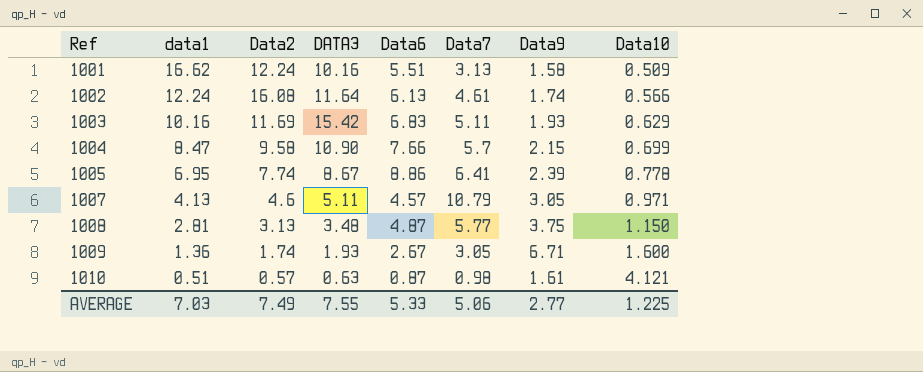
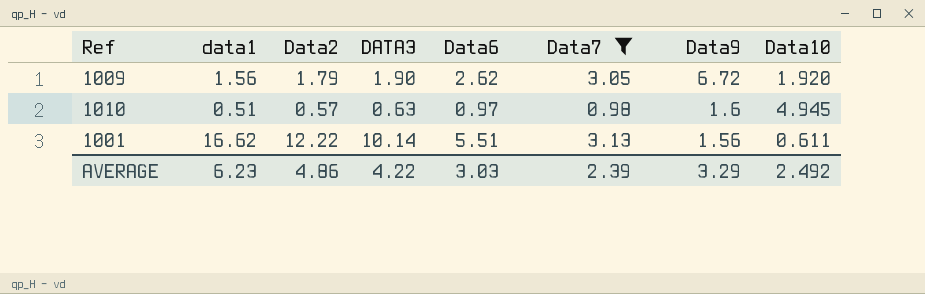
filter: none -> Data7 <= 3.13
row order: Ref ascending -> Data9 descending
1009 | data1: 1.36 -> 1.56
1009 | Data2: 1.74 -> 1.79
1009 | DATA3: 1.93 -> 1.90
1009 | Data6: 2.67 -> 2.62
1009 | Data9: 6.71 -> 6.72
1009 | Data10: 1.600 -> 1.920
1010 | Data6: 0.87 -> 0.97
1010 | Data9: 1.61 -> 1.6
1010 | Data10: 4.121 -> 4.945
1001 | Data2: 12.24 -> 12.22
1001 | DATA3: 10.16 -> 10.14
1001 | Data9: 1.58 -> 1.56
1001 | Data10: 0.509 -> 0.611
AVERAGE | data1: 7.03 -> 6.23
AVERAGE | Data2: 7.49 -> 4.86
AVERAGE | DATA3: 7.55 -> 4.22
AVERAGE | Data6: 5.33 -> 3.03
AVERAGE | Data7: 5.06 -> 2.39
AVERAGE | Data9: 2.77 -> 3.29
AVERAGE | Data10: 1.225 -> 2.492

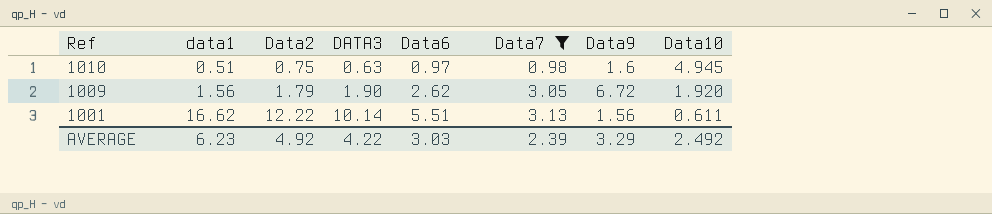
row order: Data9 descending -> Ref descending
1010 | Data2: 0.57 -> 0.75
AVERAGE | Data2: 4.86 -> 4.92

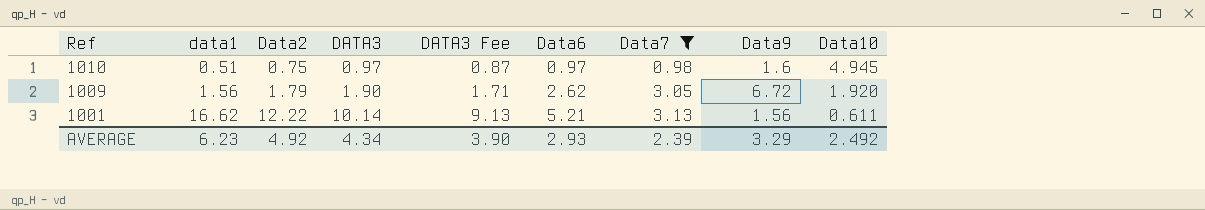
column DATA3 Fee | formula: none -> [DATA3] * 0.9
1010 | DATA3: 0.63 -> 0.97
1001 | Data6: 5.51 -> 5.21
AVERAGE | DATA3: 4.22 -> 4.34
AVERAGE | Data6: 3.03 -> 2.93

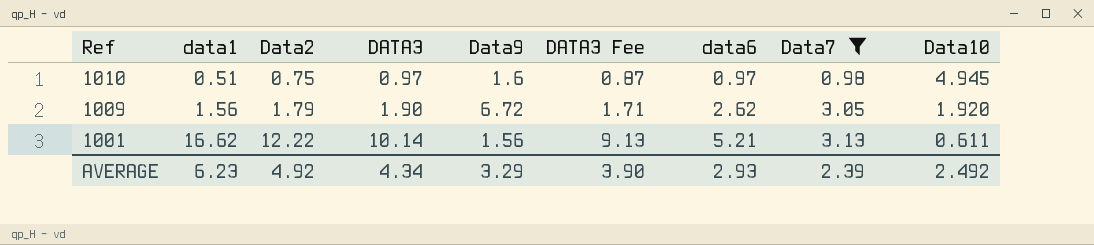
column Data9 | position: 8 -> 5
column name: Data6 -> data6

